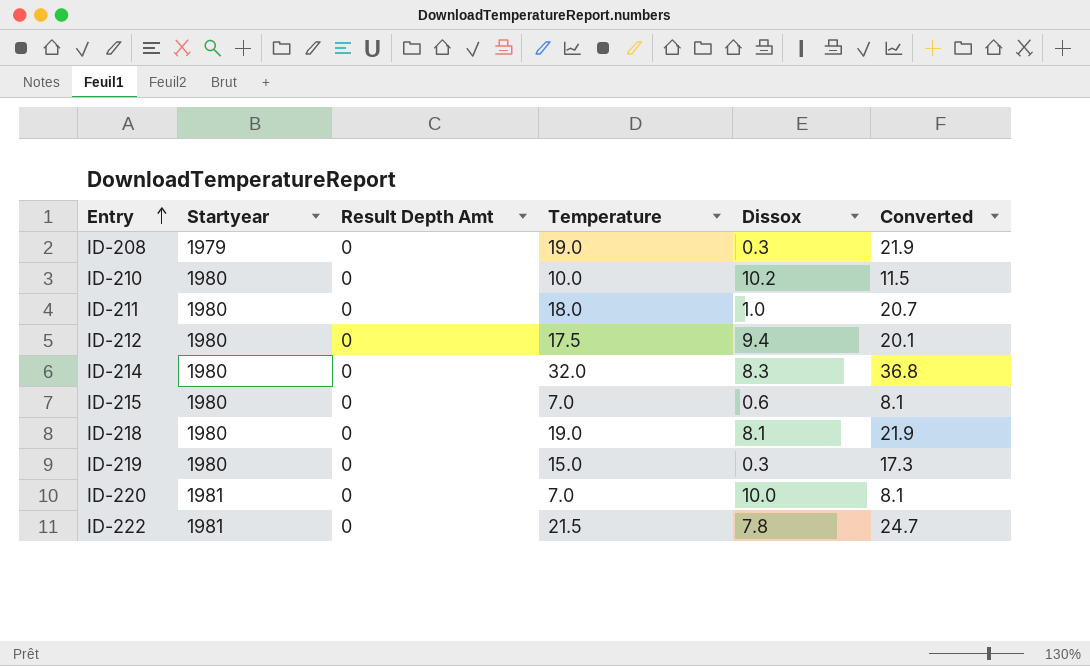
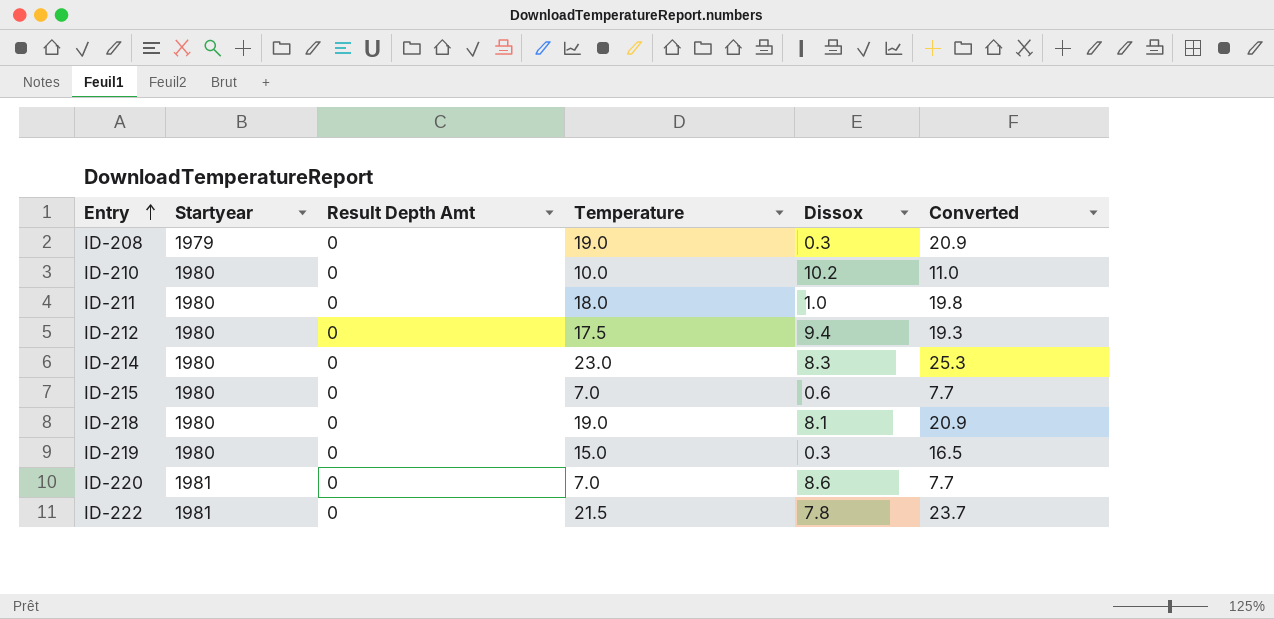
column Converted | formula: [Temperature] * 1.15 -> [Temperature] * 1.1
ID-214 | Temperature: 32.0 -> 23.0
ID-220 | Dissox: 10.0 -> 8.6

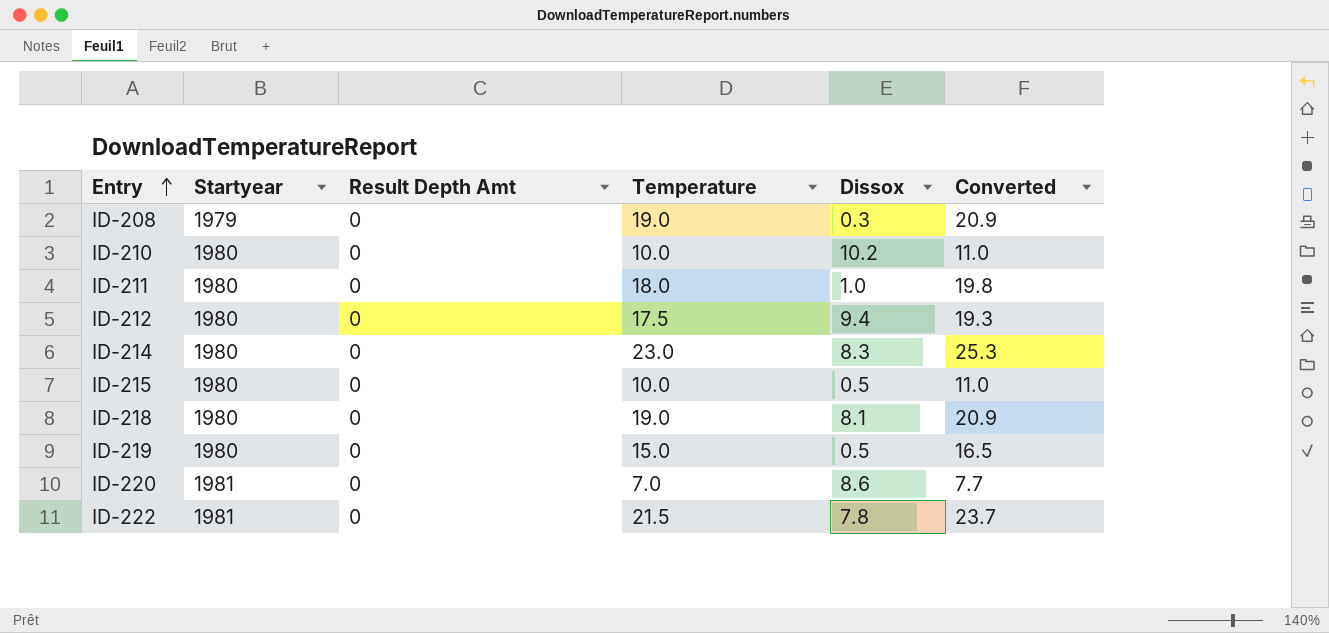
ID-215 | Temperature: 7.0 -> 10.0
ID-215 | Dissox: 0.6 -> 0.5
ID-215 | Converted: 7.7 -> 11.0
ID-219 | Dissox: 0.3 -> 0.5

